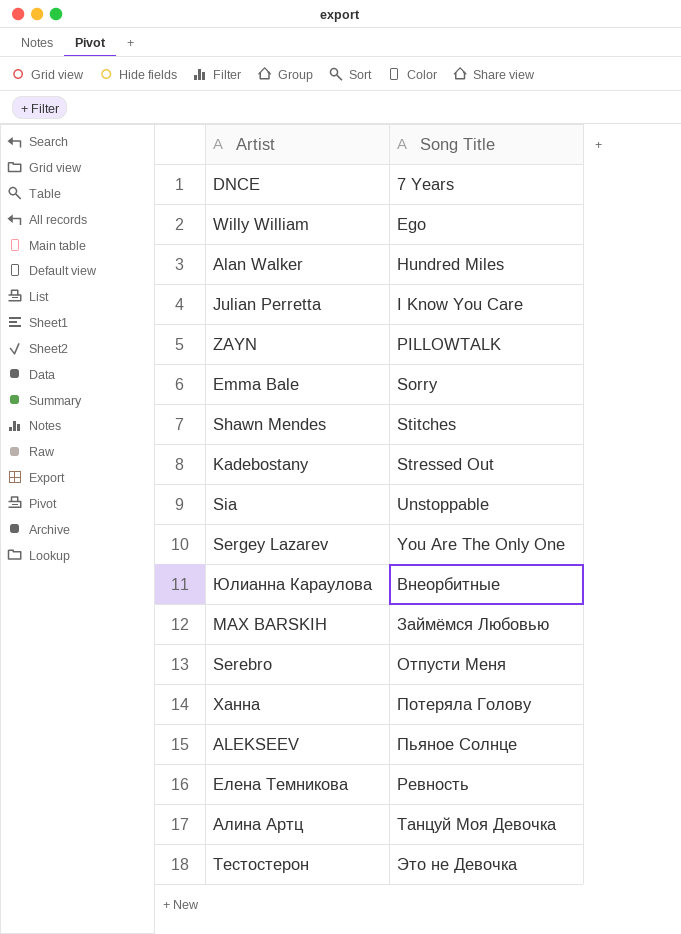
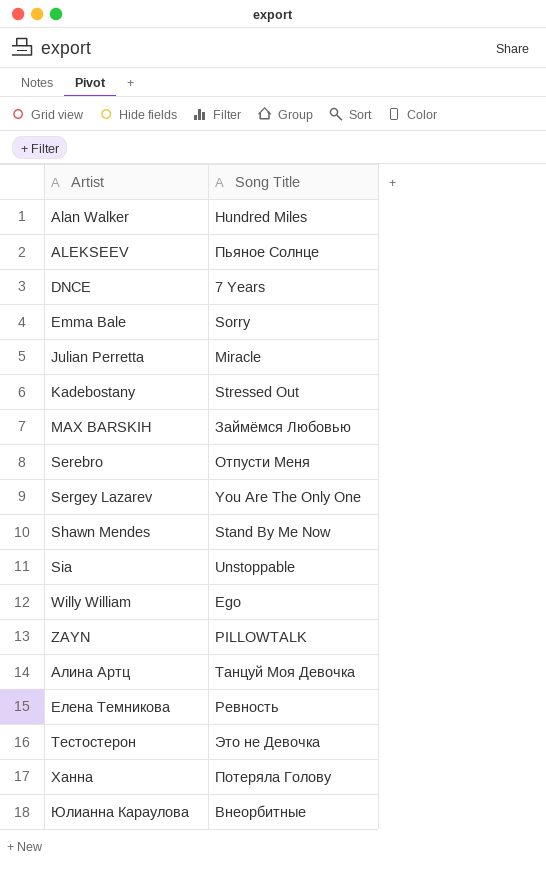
row order: Song Title ascending -> Artist ascending
Julian Perretta | Song Title: I Know You Care -> Miracle
Shawn Mendes | Song Title: Stitches -> Stand By Me Now

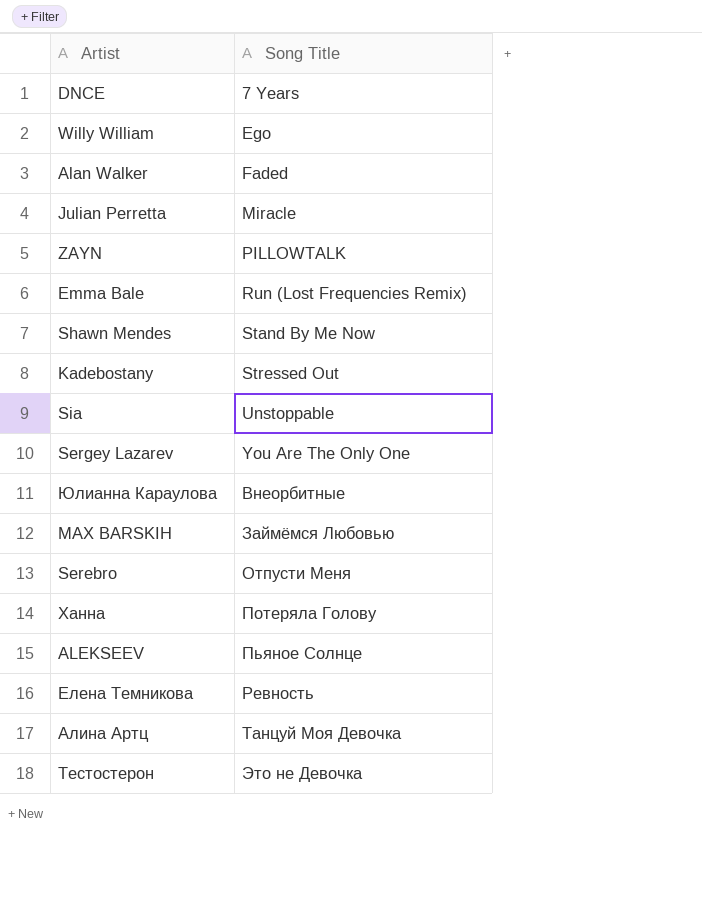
row order: Artist ascending -> Song Title ascending
Alan Walker | Song Title: Hundred Miles -> Faded
Emma Bale | Song Title: Sorry -> Run (Lost Frequencies Remix)

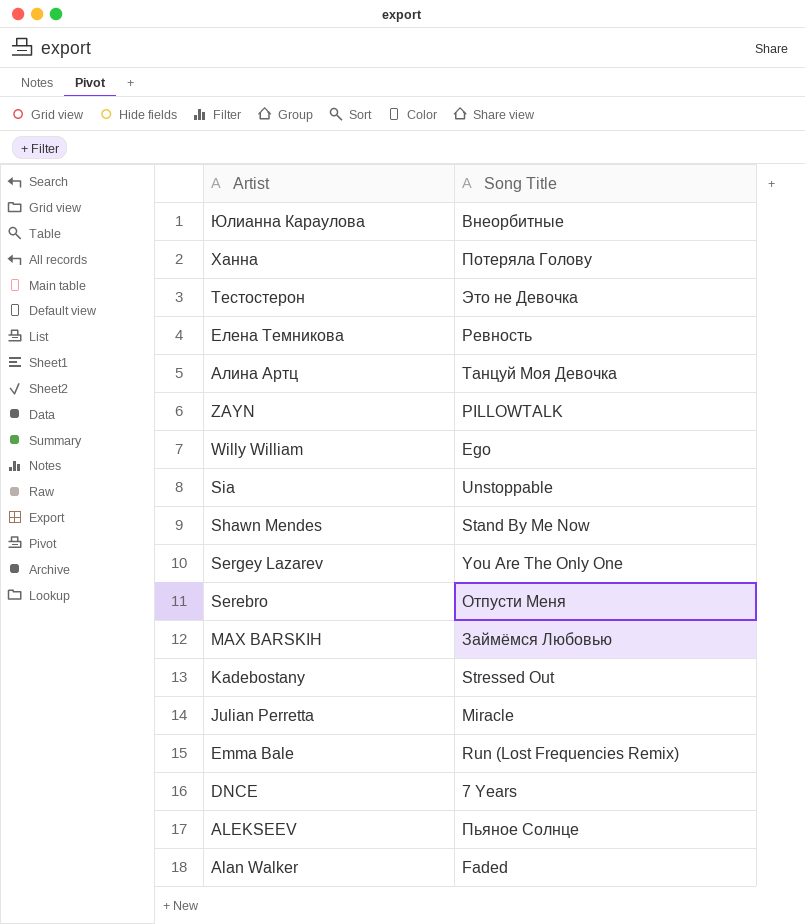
row order: Song Title ascending -> Artist descending

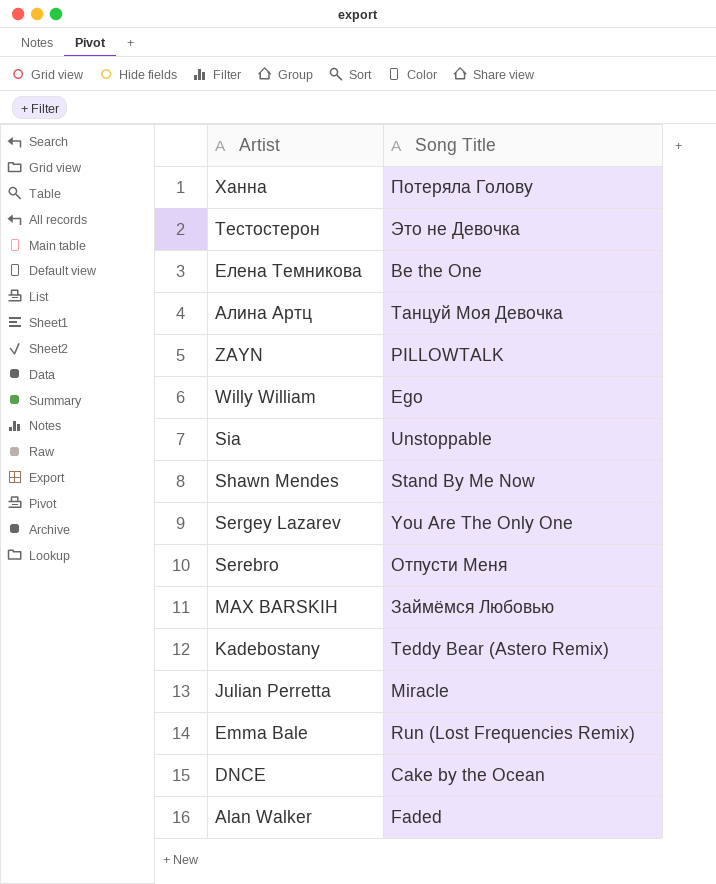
row Юлианна Караулова: Внеорбитные -> none
row ALEKSEEV: Пьяное Солнце -> none
Елена Темникова | Song Title: Ревность -> Be the One
Kadebostany | Song Title: Stressed Out -> Teddy Bear (Astero Remix)
DNCE | Song Title: 7 Years -> Cake by the Ocean

